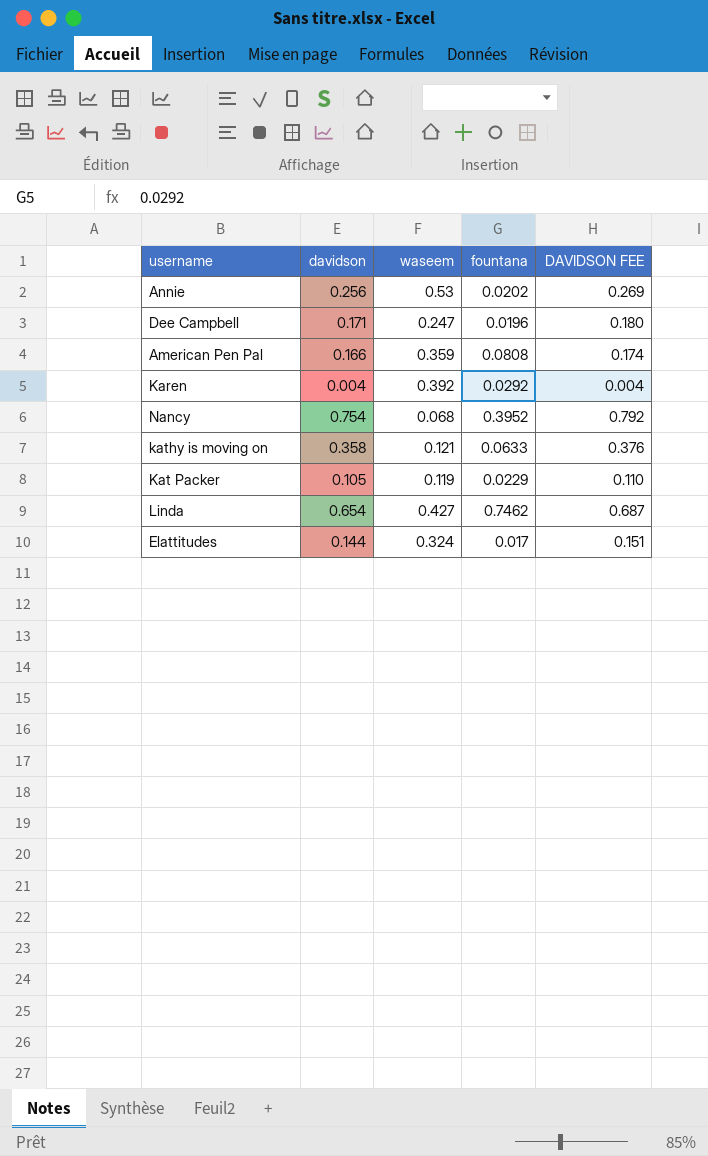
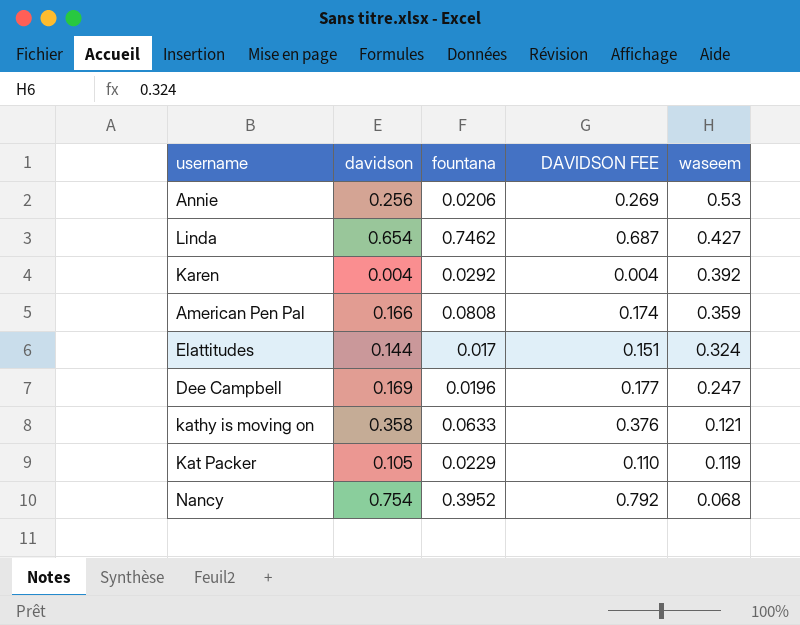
row order: none -> waseem descending
column waseem | position: 3 -> 5
Annie | fountana: 0.0202 -> 0.0206
Dee Campbell | davidson: 0.171 -> 0.169
Dee Campbell | DAVIDSON FEE: 0.180 -> 0.177

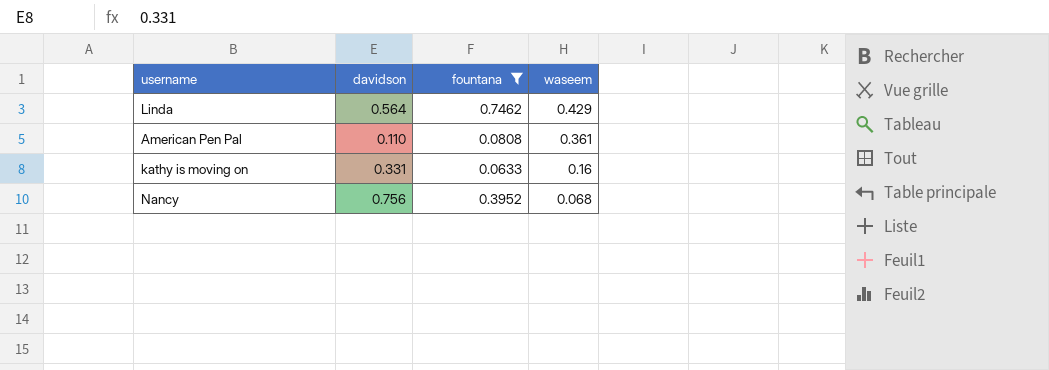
filter: none -> fountana >= 0.0633
column DAVIDSON FEE | formula: [davidson] * 1.05 -> none
Linda | davidson: 0.654 -> 0.564
Linda | waseem: 0.427 -> 0.429
American Pen Pal | davidson: 0.166 -> 0.110
American Pen Pal | waseem: 0.359 -> 0.361
kathy is moving on | davidson: 0.358 -> 0.331
kathy is moving on | waseem: 0.121 -> 0.16
Nancy | davidson: 0.754 -> 0.756

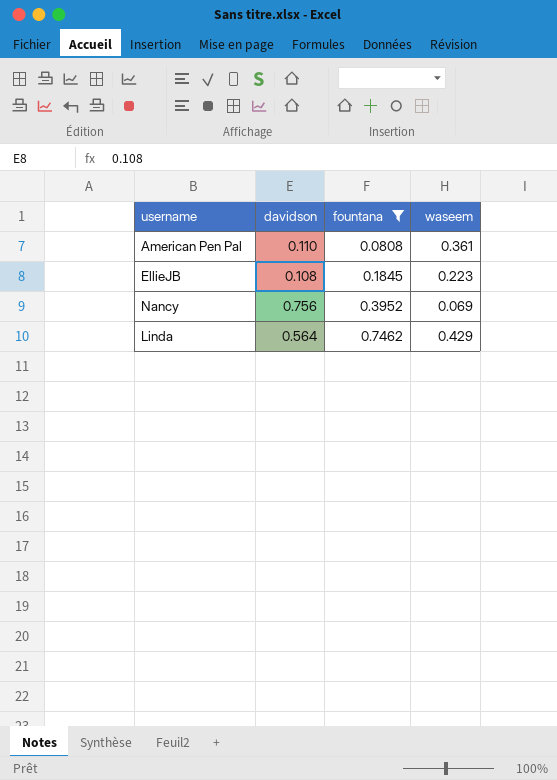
row order: waseem descending -> fountana ascending
row kathy is moving on: 0.331 | 0.0633 | 0.16 -> none
row EllieJB: none -> 0.108 | 0.1845 | 0.223
Nancy | waseem: 0.068 -> 0.069

